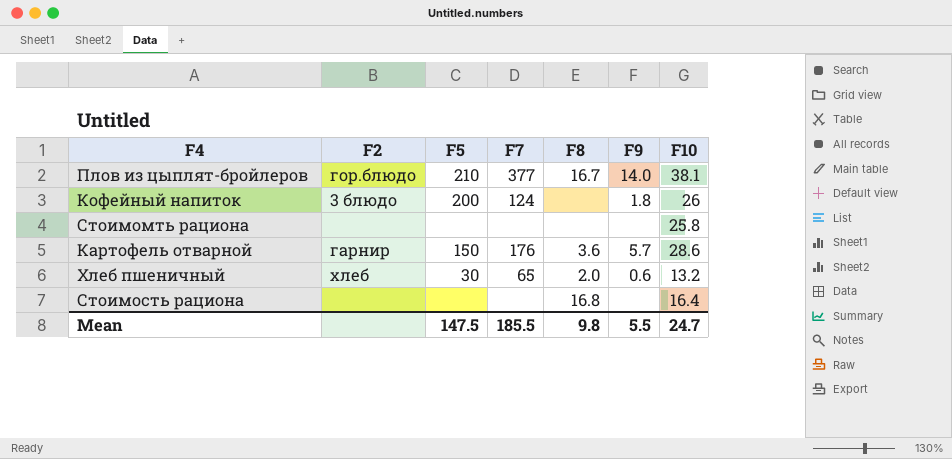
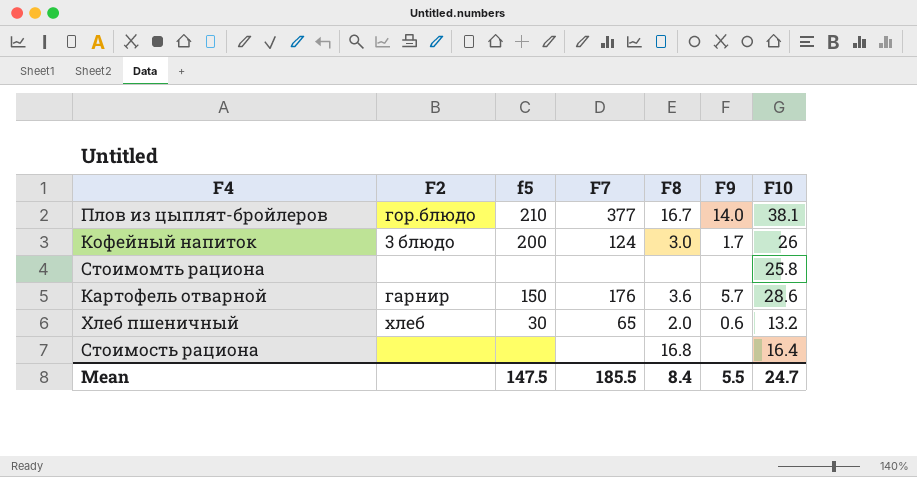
column name: F5 -> f5
Кофейный напиток | F8: none -> 3.0
Кофейный напиток | F9: 1.8 -> 1.7
Mean | F8: 9.8 -> 8.4

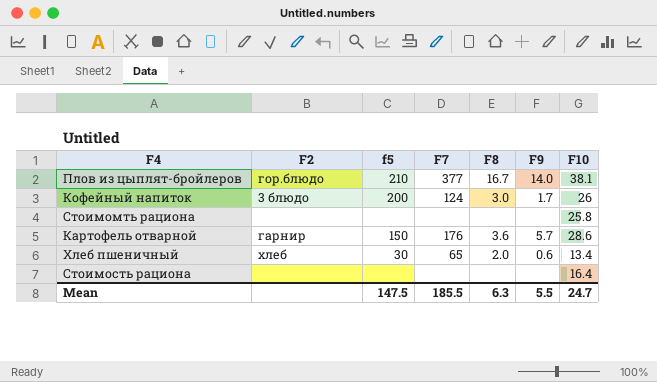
Хлеб пшеничный | F10: 13.2 -> 13.4
Стоимость рациона | F8: 16.8 -> none
Mean | F8: 8.4 -> 6.3

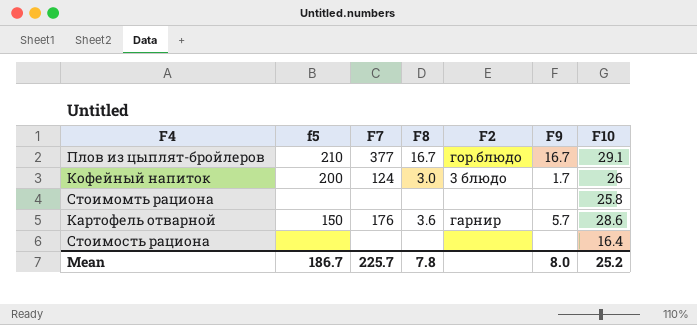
column F2 | position: 2 -> 5
row Хлеб пшеничный: хлеб | 30 | 65 | 2.0 | 0.6 | 13.4 -> none
Плов из цыплят-бройлеров | F9: 14.0 -> 16.7
Плов из цыплят-бройлеров | F10: 38.1 -> 29.1
Mean | f5: 147.5 -> 186.7
Mean | F7: 185.5 -> 225.7
Mean | F8: 6.3 -> 7.8
Mean | F9: 5.5 -> 8.0
Mean | F10: 24.7 -> 25.2

